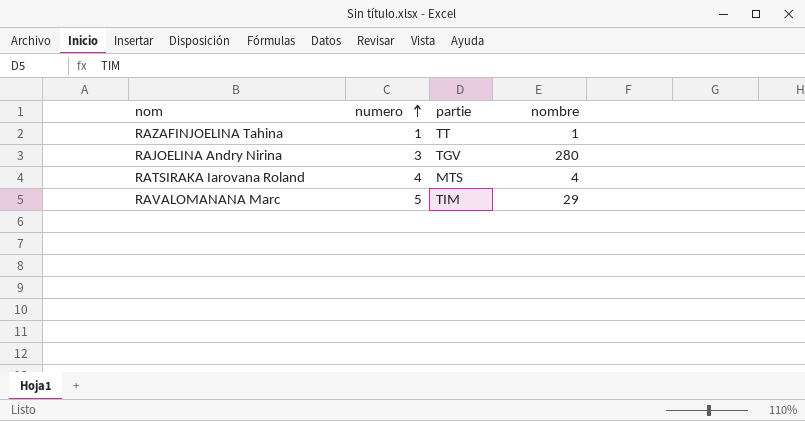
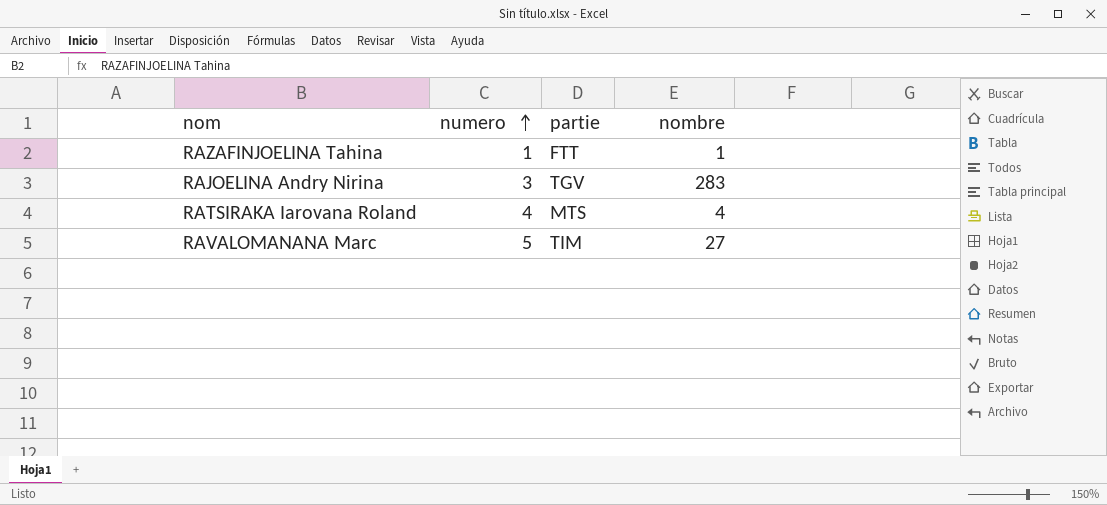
RAZAFINJOELINA Tahina | partie: TT -> FTT
RAJOELINA Andry Nirina | nombre: 280 -> 283
RAVALOMANANA Marc | nombre: 29 -> 27

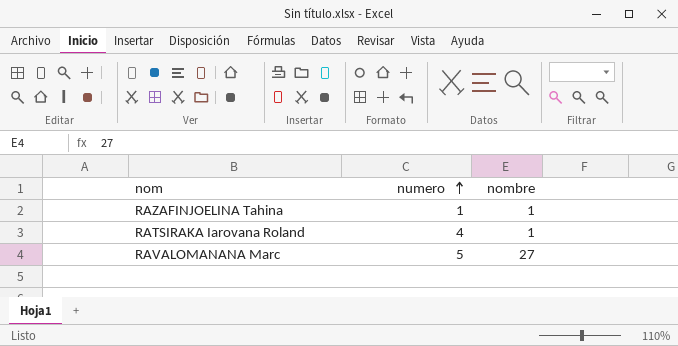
column partie | position: 3 -> none
row RAJOELINA Andry Nirina: 3 | TGV | 283 -> none
RATSIRAKA Iarovana Roland | nombre: 4 -> 1

